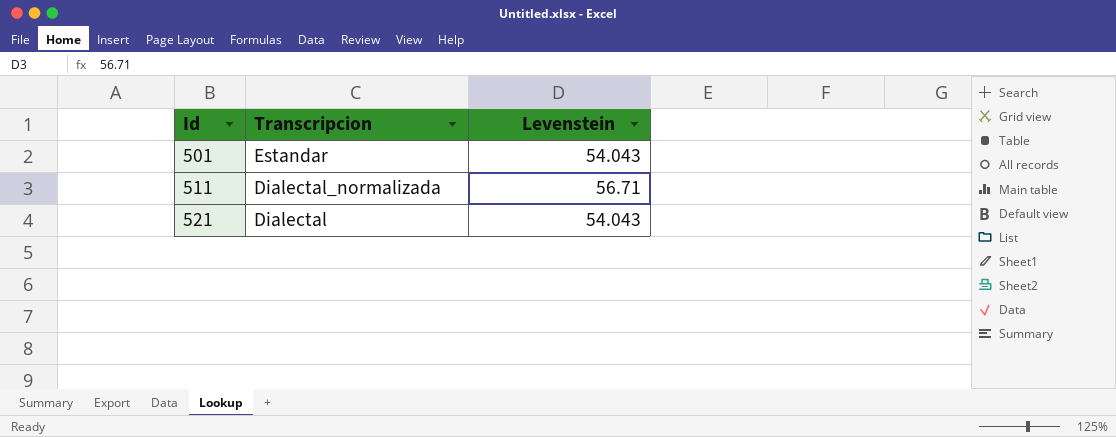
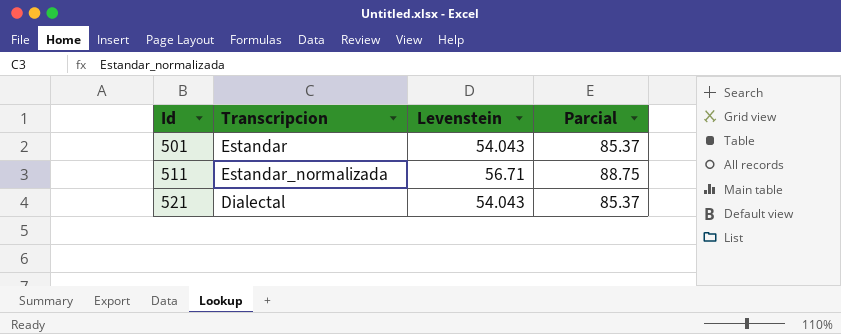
column Parcial | position: none -> 4
511 | Transcripcion: Dialectal_normalizada -> Estandar_normalizada

